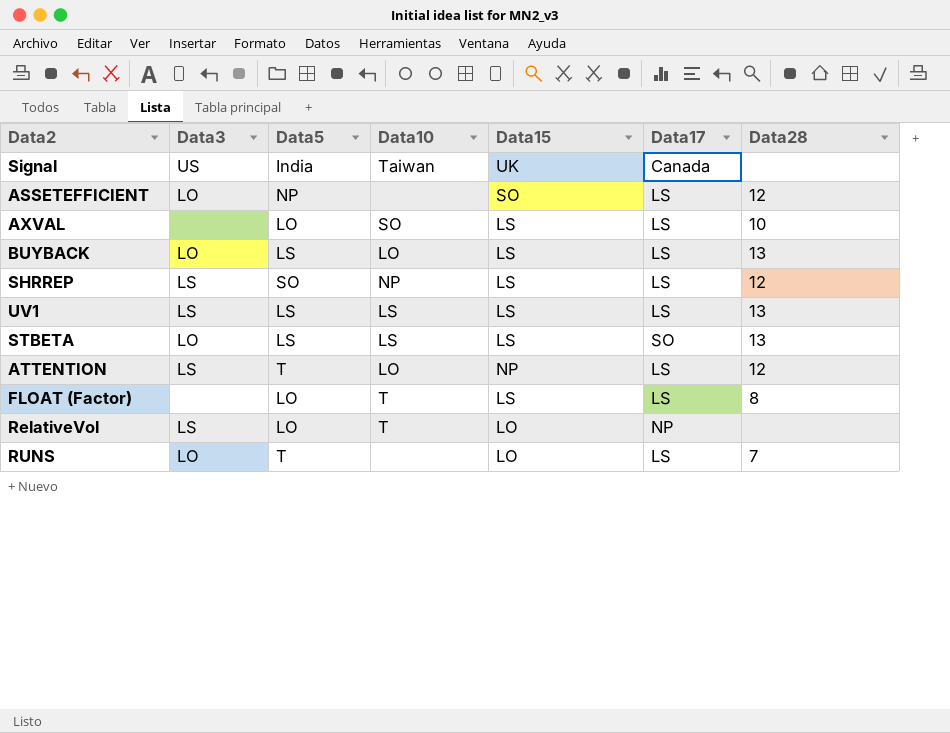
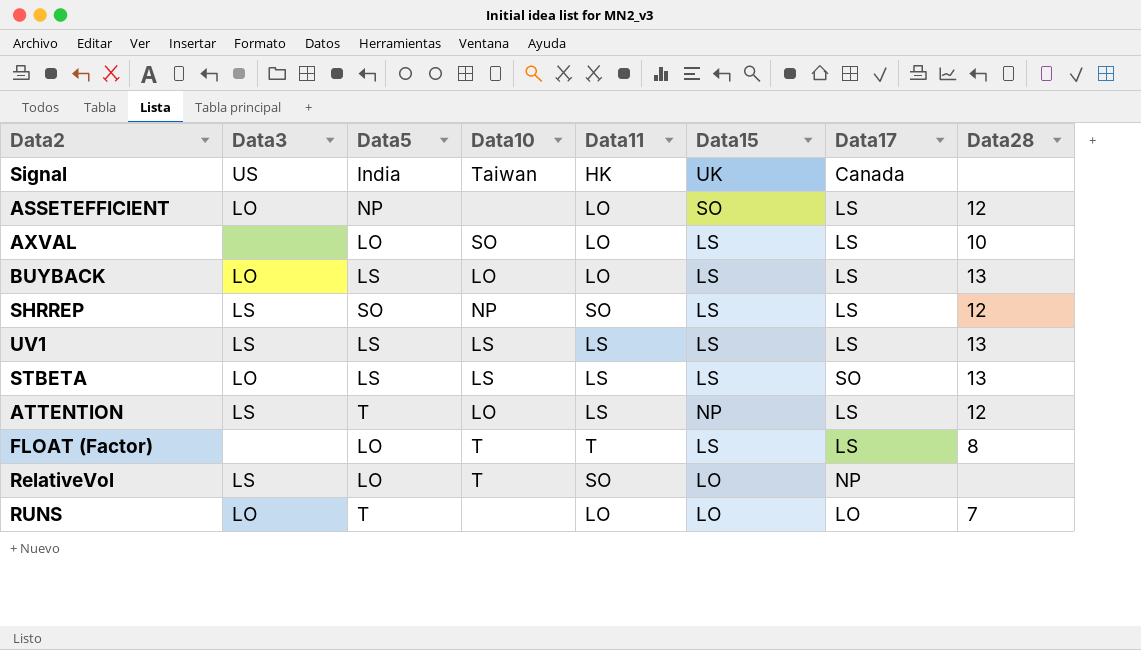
column Data11 | position: none -> 5
RUNS | Data17: LS -> LO

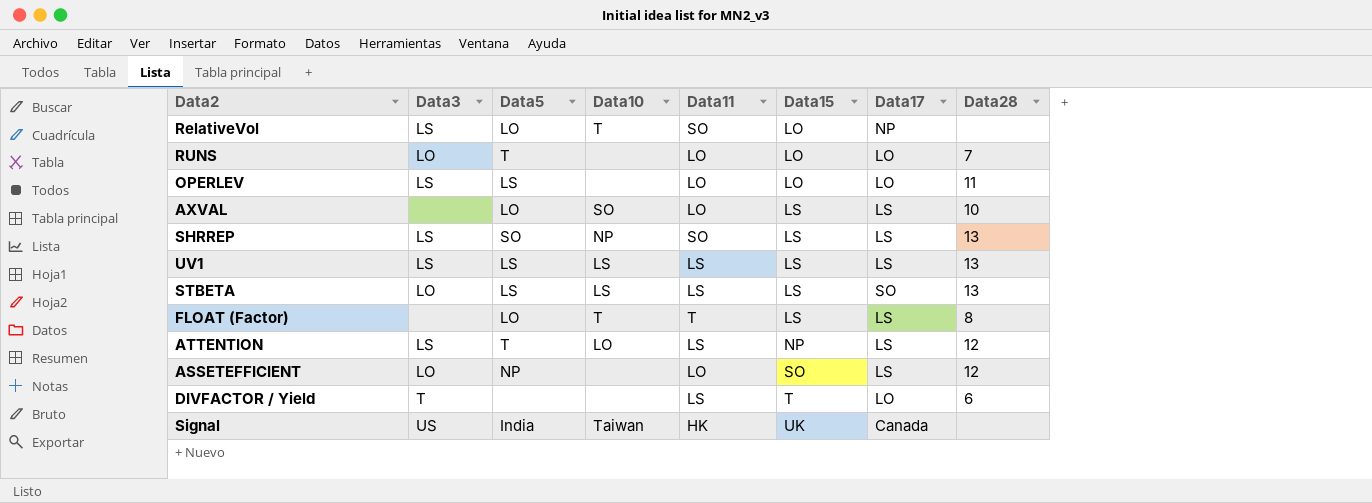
row order: none -> Data15 ascending
row BUYBACK: LO | LS | LO | LO | LS | LS | 13 -> none
row OPERLEV: none -> LS | LS | none | LO | LO | LO | 11
SHRREP | Data28: 12 -> 13
row DIVFACTOR / Yield: none -> T | none | none | LS | T | LO | 6

